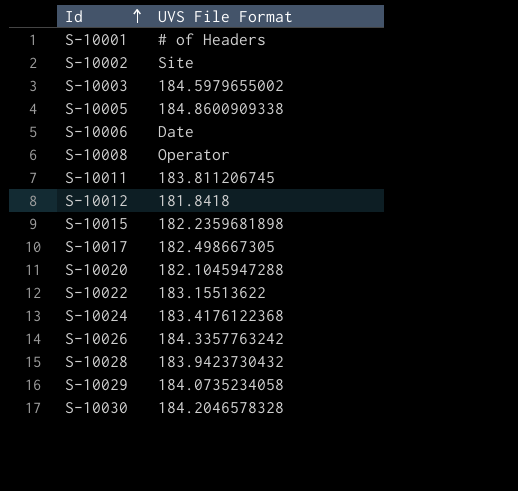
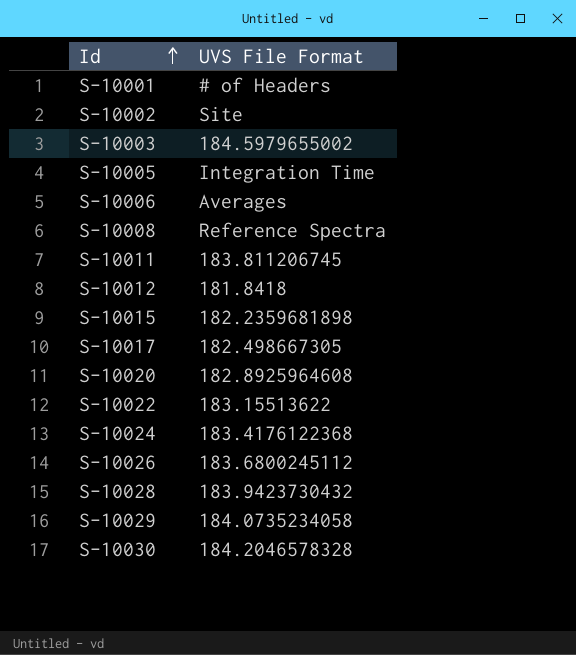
S-10005 | UVS File Format: 184.8600909338 -> Integration Time
S-10006 | UVS File Format: Date -> Averages
S-10008 | UVS File Format: Operator -> Reference Spectra
S-10020 | UVS File Format: 182.1045947288 -> 182.8925964608
S-10026 | UVS File Format: 184.3357763242 -> 183.6800245112

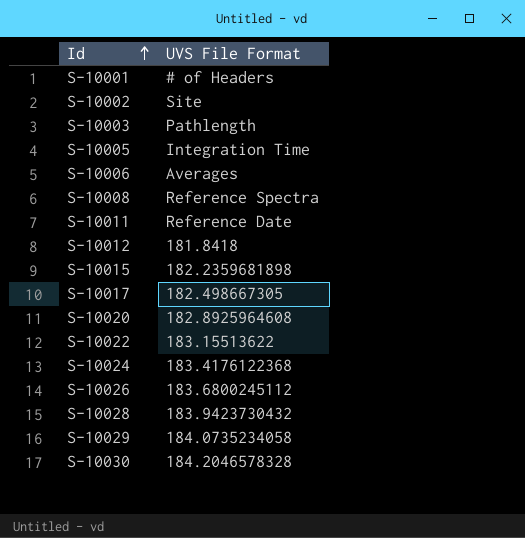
S-10003 | UVS File Format: 184.5979655002 -> Pathlength
S-10011 | UVS File Format: 183.811206745 -> Reference Date

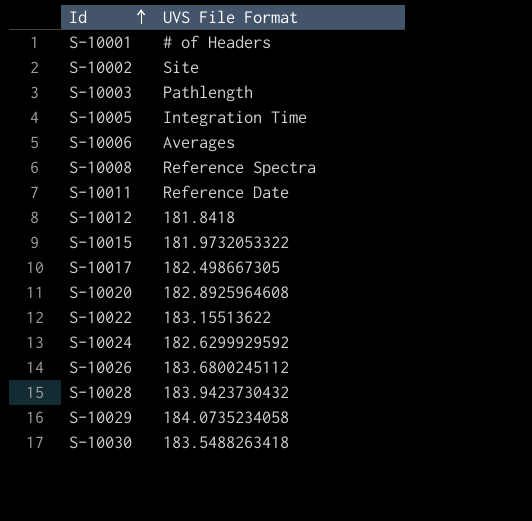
S-10015 | UVS File Format: 182.2359681898 -> 181.9732053322
S-10024 | UVS File Format: 183.4176122368 -> 182.6299929592
S-10030 | UVS File Format: 184.2046578328 -> 183.5488263418

